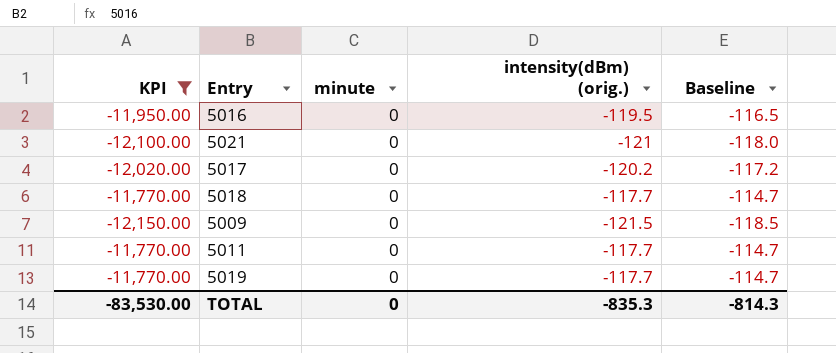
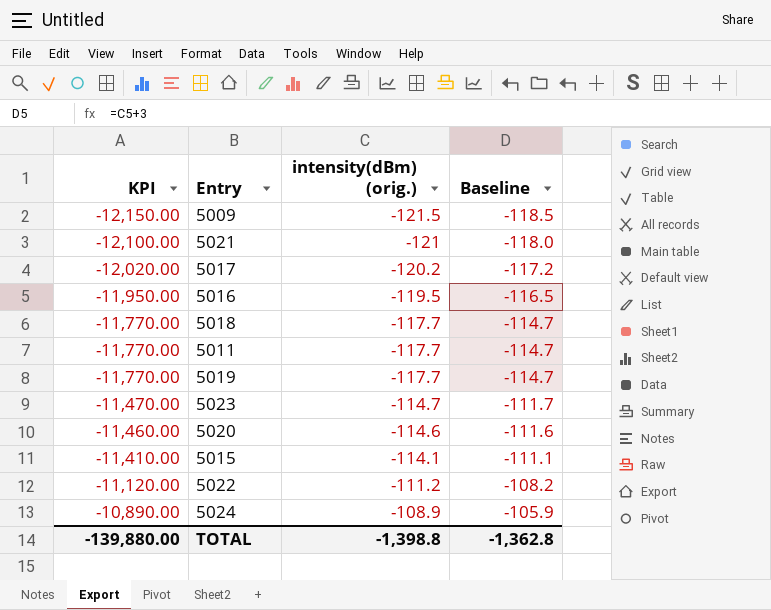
filter: KPI <= -11,770.00 -> none
row order: none -> KPI ascending
column minute | position: 3 -> none
TOTAL | KPI: -83,530.00 -> -139,880.00
TOTAL | intensity(dBm) (orig.): -835.3 -> -1,398.8
TOTAL | Baseline: -814.3 -> -1,362.8

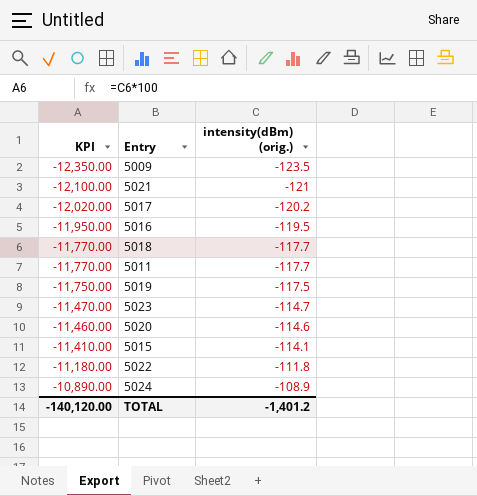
column Baseline | formula: [intensity(dBm) (orig.)] + 3 -> none
5009 | KPI: -12,150.00 -> -12,350.00
5009 | intensity(dBm) (orig.): -121.5 -> -123.5
5019 | KPI: -11,770.00 -> -11,750.00
5019 | intensity(dBm) (orig.): -117.7 -> -117.5
5022 | KPI: -11,120.00 -> -11,180.00
5022 | intensity(dBm) (orig.): -111.2 -> -111.8
TOTAL | KPI: -139,880.00 -> -140,120.00
TOTAL | intensity(dBm) (orig.): -1,398.8 -> -1,401.2

